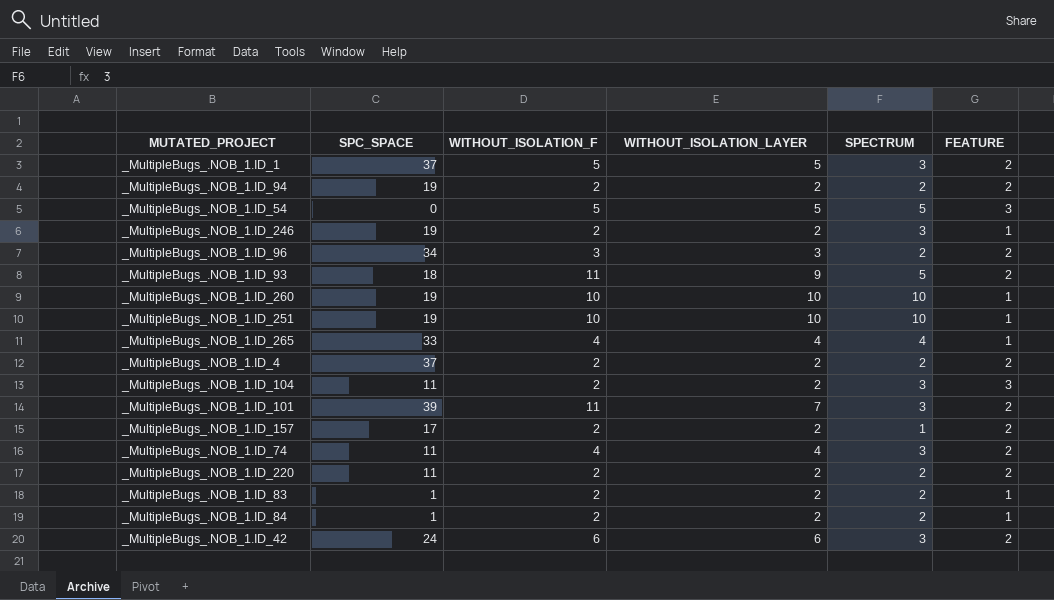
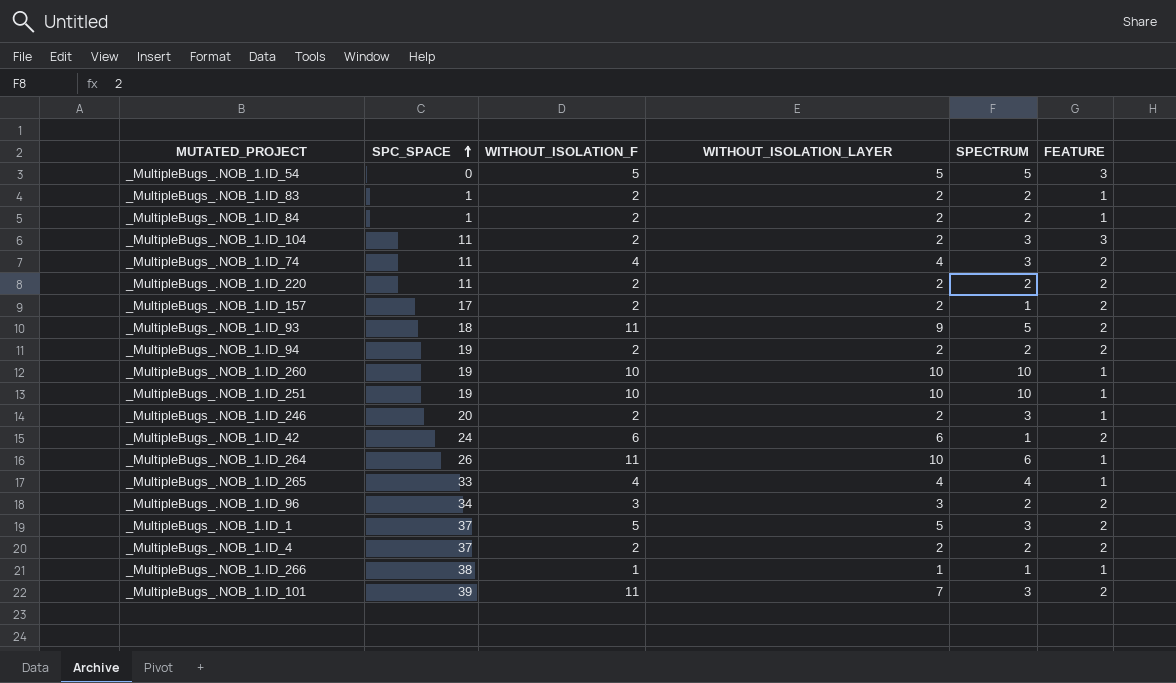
row order: none -> SPC_SPACE ascending
_MultipleBugs_.NOB_1.ID_246 | SPC_SPACE: 19 -> 20
_MultipleBugs_.NOB_1.ID_42 | SPECTRUM: 3 -> 1
row _MultipleBugs_.NOB_1.ID_264: none -> 26 | 11 | 10 | 6 | 1
row _MultipleBugs_.NOB_1.ID_266: none -> 38 | 1 | 1 | 1 | 1

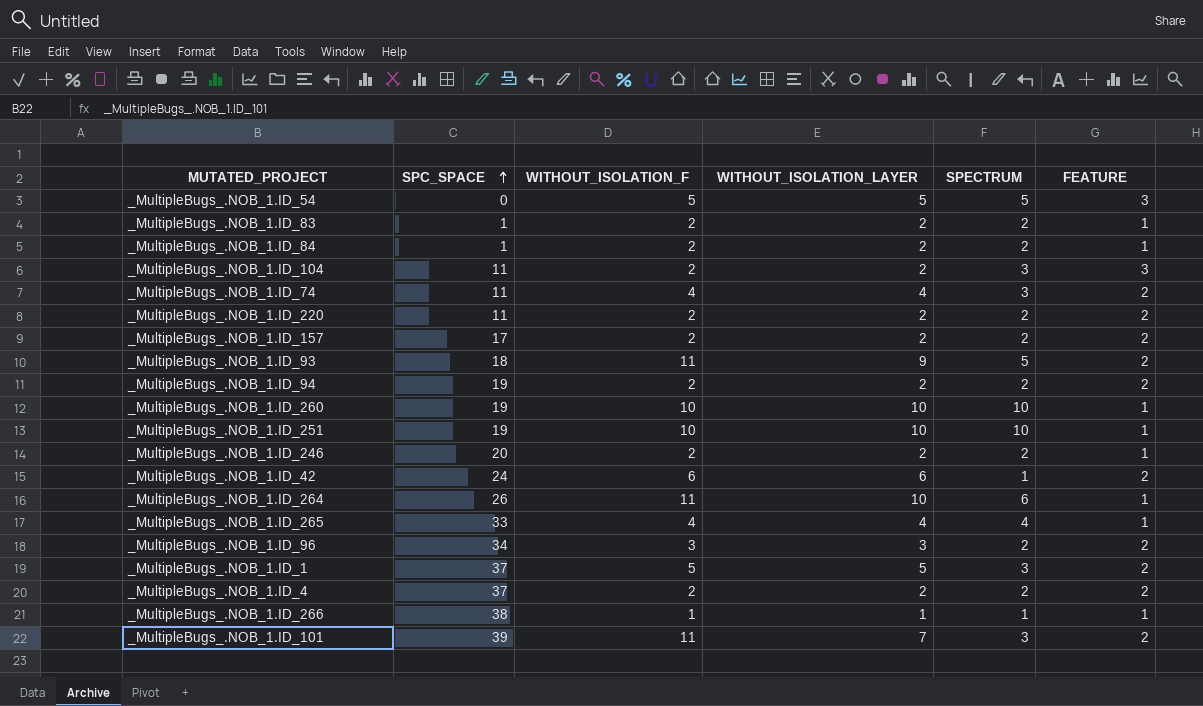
_MultipleBugs_.NOB_1.ID_157 | SPECTRUM: 1 -> 2
_MultipleBugs_.NOB_1.ID_246 | SPECTRUM: 3 -> 2

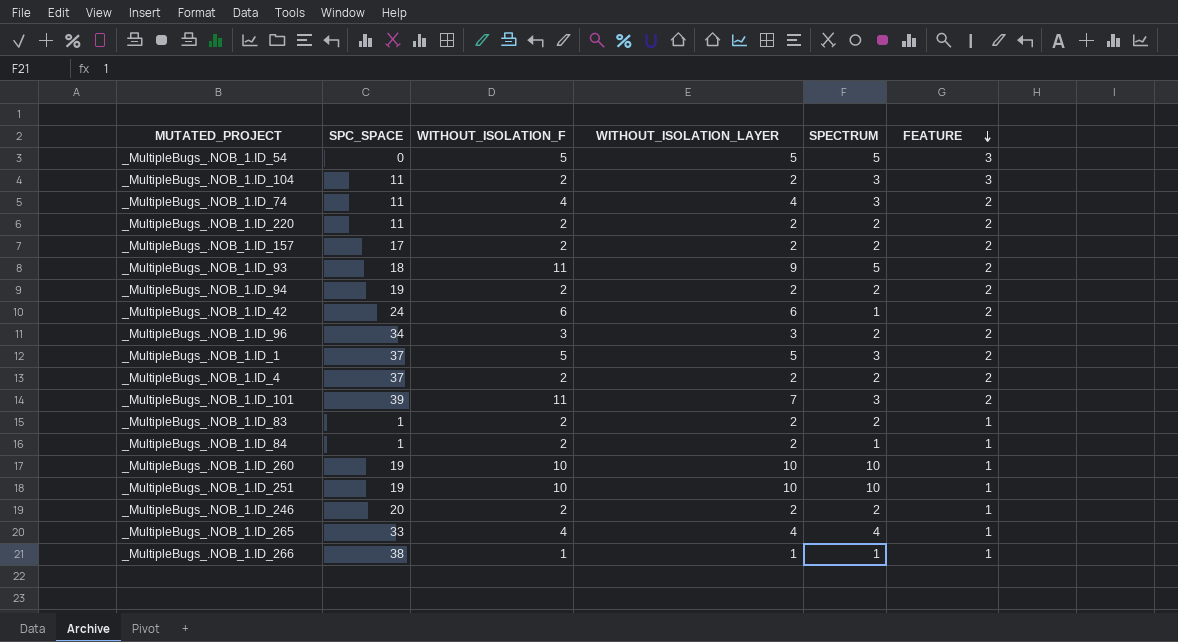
row order: SPC_SPACE ascending -> FEATURE descending
row _MultipleBugs_.NOB_1.ID_264: 26 | 11 | 10 | 6 | 1 -> none
_MultipleBugs_.NOB_1.ID_84 | SPECTRUM: 2 -> 1

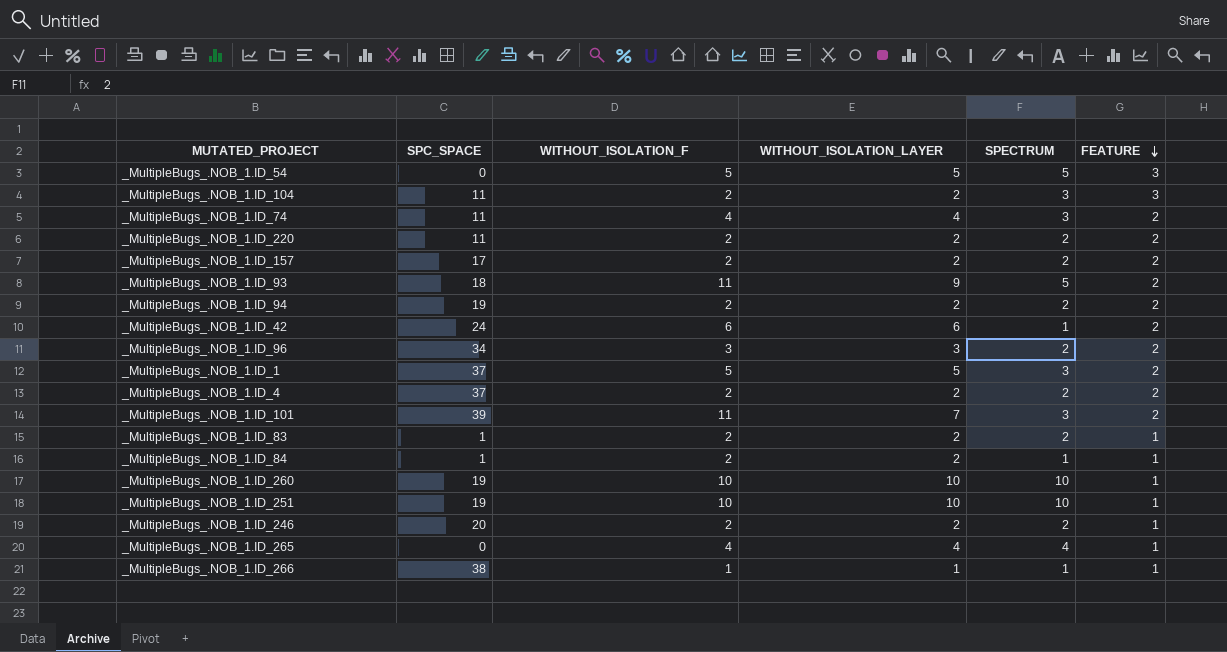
_MultipleBugs_.NOB_1.ID_265 | SPC_SPACE: 33 -> 0

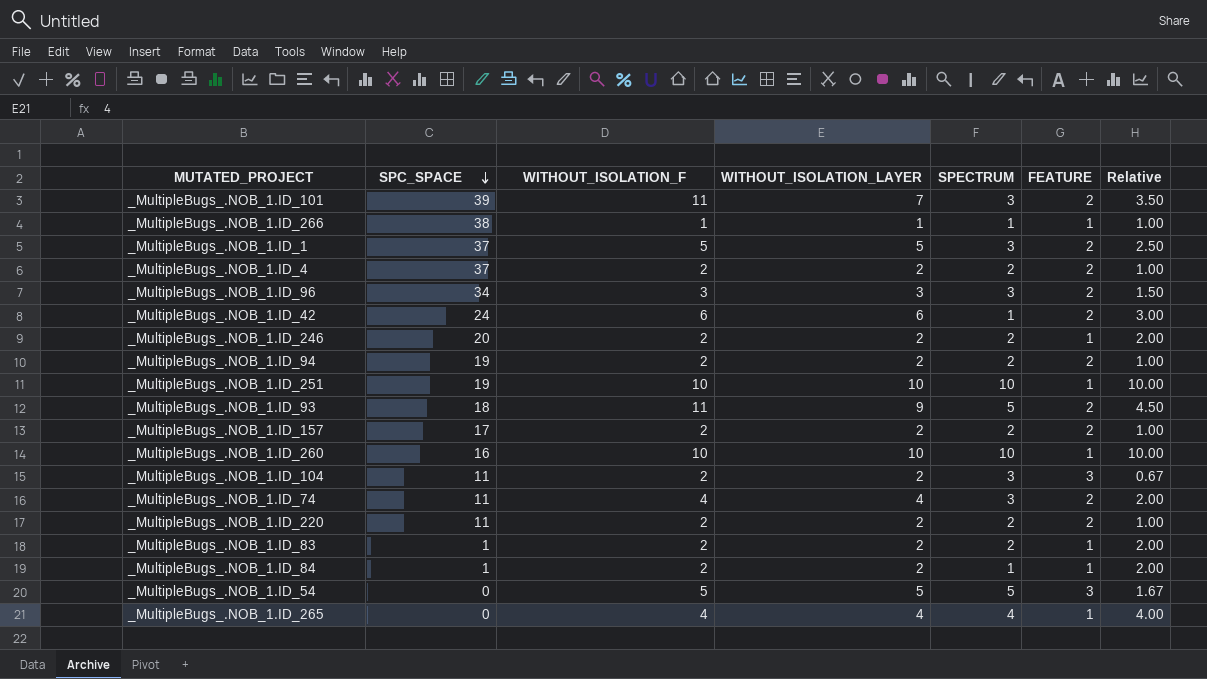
row order: FEATURE descending -> SPC_SPACE descending
column Relative | formula: none -> [WITHOUT_ISOLATION_LAYER] / [FEATURE]
_MultipleBugs_.NOB_1.ID_96 | SPECTRUM: 2 -> 3
_MultipleBugs_.NOB_1.ID_260 | SPC_SPACE: 19 -> 16

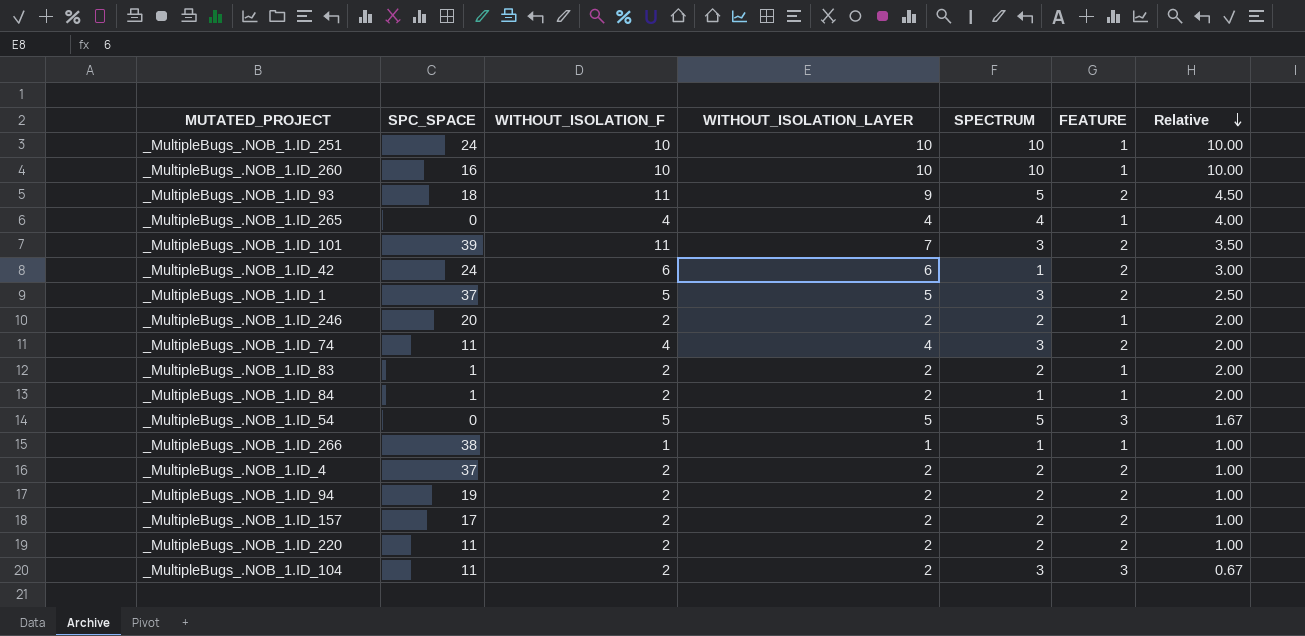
row order: SPC_SPACE descending -> Relative descending
row _MultipleBugs_.NOB_1.ID_96: 34 | 3 | 3 | 3 | 2 | 1.50 -> none
_MultipleBugs_.NOB_1.ID_251 | SPC_SPACE: 19 -> 24

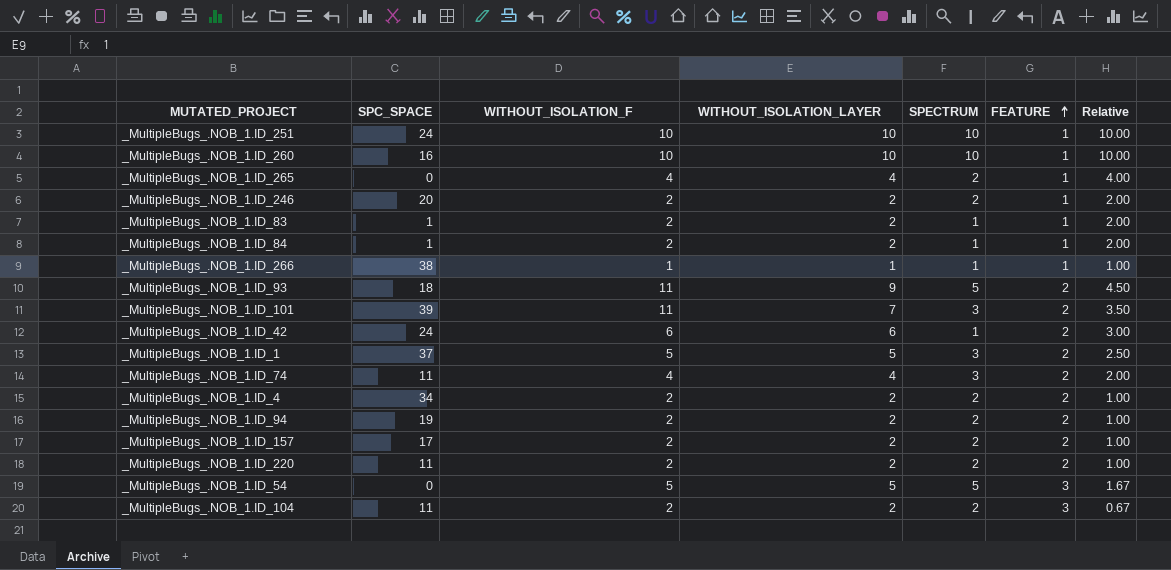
row order: Relative descending -> FEATURE ascending
_MultipleBugs_.NOB_1.ID_265 | SPECTRUM: 4 -> 2
_MultipleBugs_.NOB_1.ID_83 | SPECTRUM: 2 -> 1
_MultipleBugs_.NOB_1.ID_4 | SPC_SPACE: 37 -> 34
_MultipleBugs_.NOB_1.ID_104 | SPECTRUM: 3 -> 2

